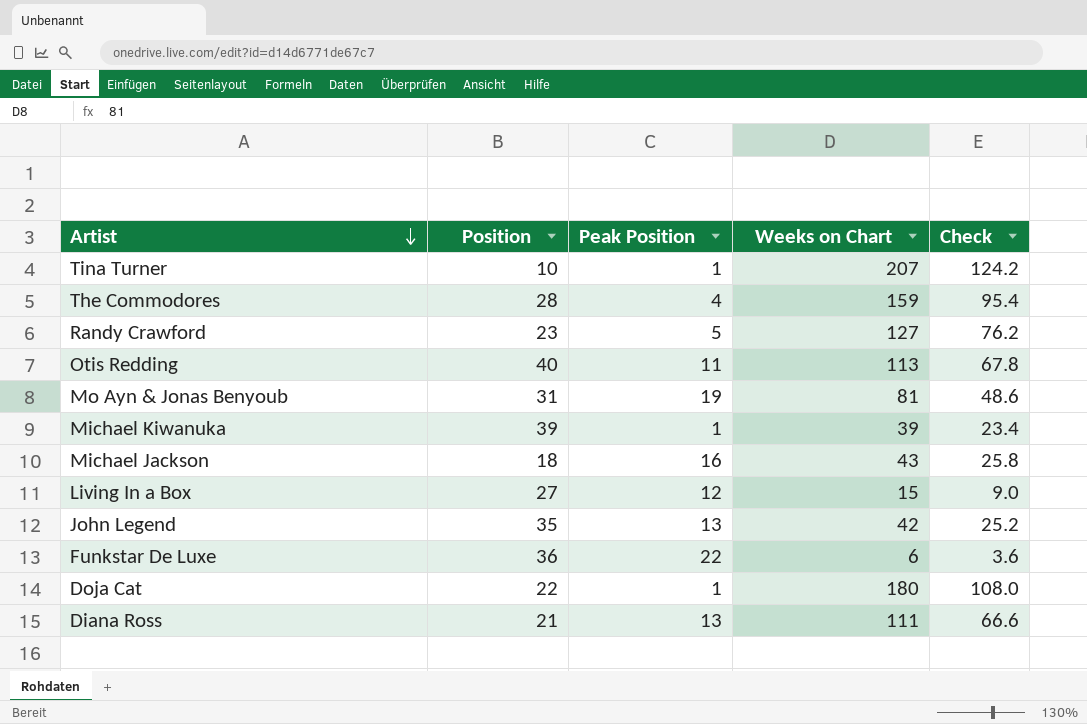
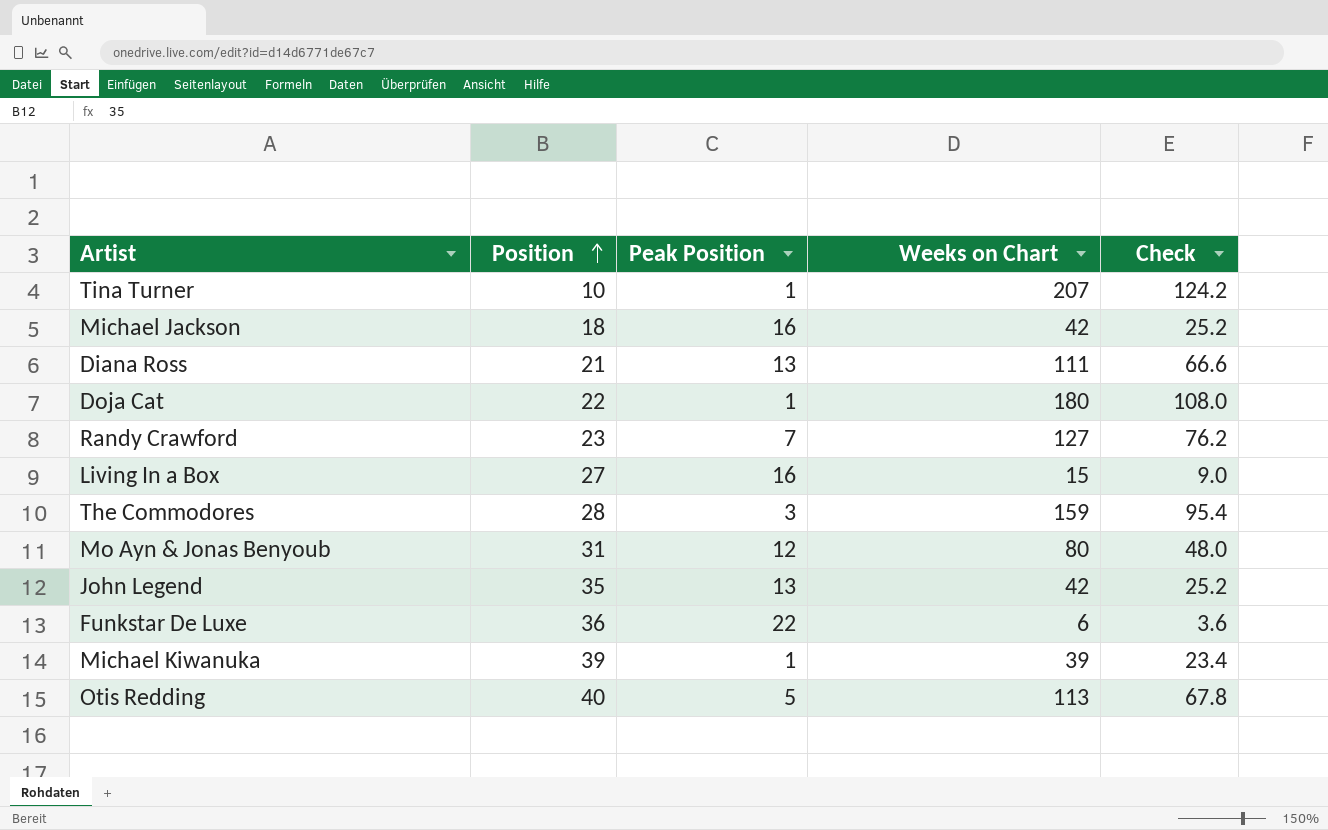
row order: Artist descending -> Position ascending
Michael Jackson | Weeks on Chart: 43 -> 42
Michael Jackson | Check: 25.8 -> 25.2
Randy Crawford | Peak Position: 5 -> 7
Living In a Box | Peak Position: 12 -> 16
The Commodores | Peak Position: 4 -> 3
Mo Ayn & Jonas Benyoub | Peak Position: 19 -> 12
Mo Ayn & Jonas Benyoub | Weeks on Chart: 81 -> 80
Mo Ayn & Jonas Benyoub | Check: 48.6 -> 48.0
Otis Redding | Peak Position: 11 -> 5

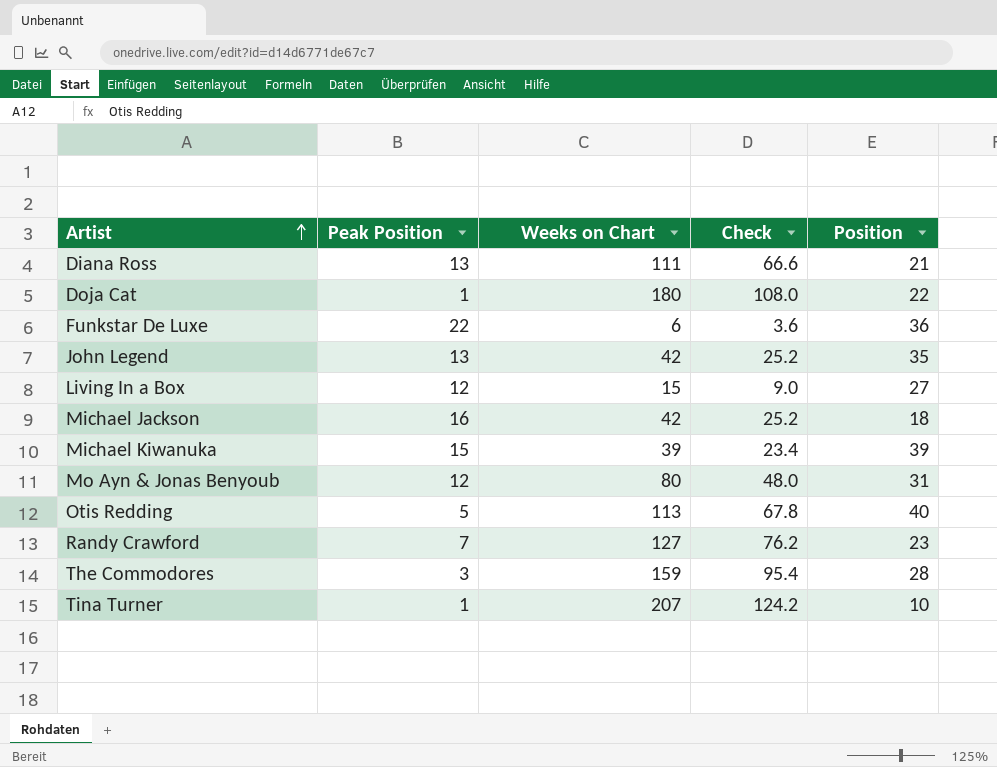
row order: Position ascending -> Artist ascending
column Position | position: 2 -> 5
Living In a Box | Peak Position: 16 -> 12
Michael Kiwanuka | Peak Position: 1 -> 15

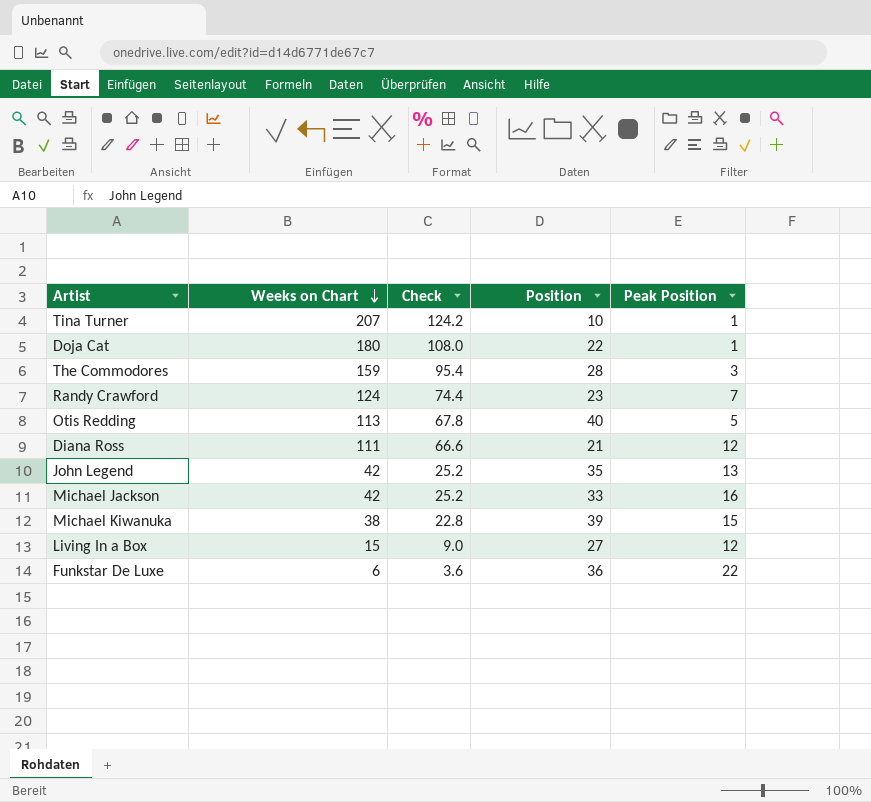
row order: Artist ascending -> Weeks on Chart descending
column Peak Position | position: 2 -> 5
row Mo Ayn & Jonas Benyoub: 12 | 80 | 48.0 | 31 -> none
Randy Crawford | Weeks on Chart: 127 -> 124
Randy Crawford | Check: 76.2 -> 74.4
Diana Ross | Peak Position: 13 -> 12
Michael Jackson | Position: 18 -> 33
Michael Kiwanuka | Weeks on Chart: 39 -> 38
Michael Kiwanuka | Check: 23.4 -> 22.8

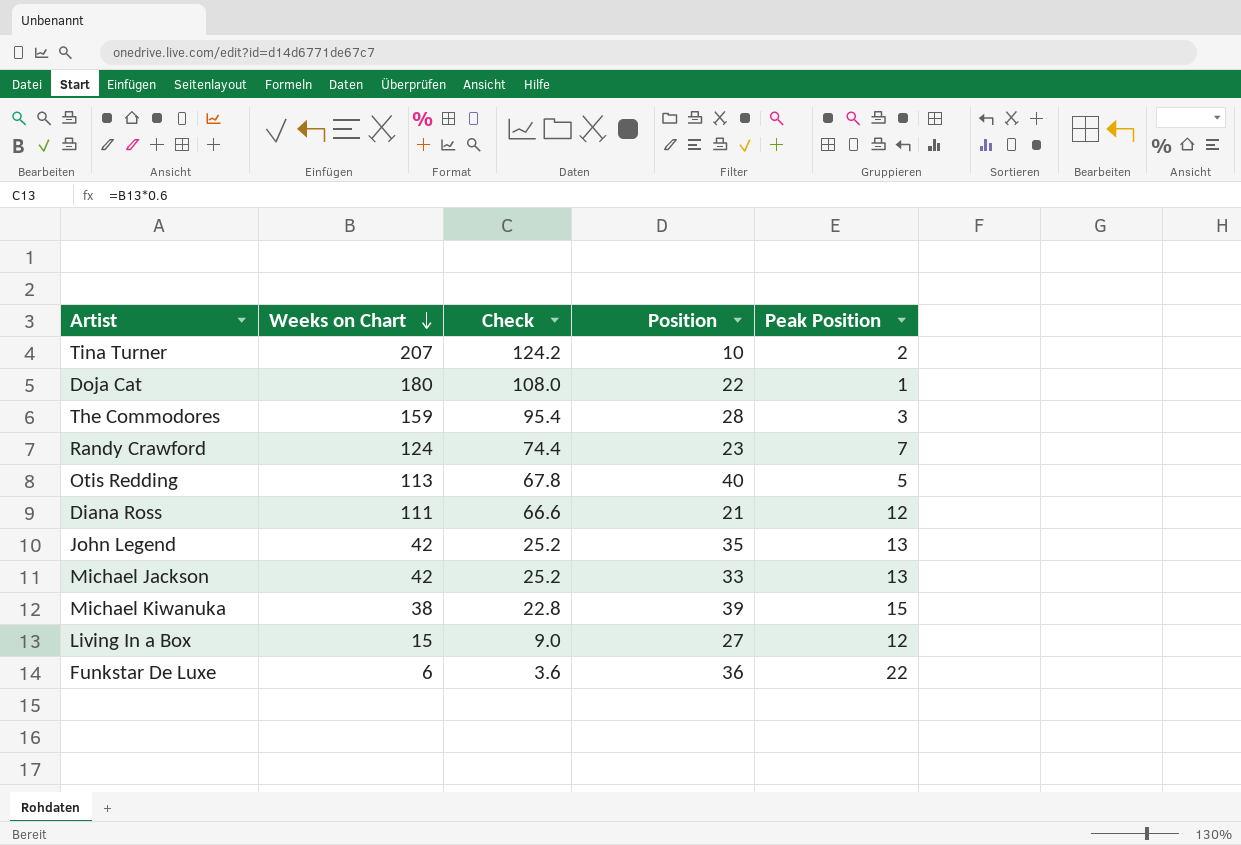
Tina Turner | Peak Position: 1 -> 2
Michael Jackson | Peak Position: 16 -> 13

